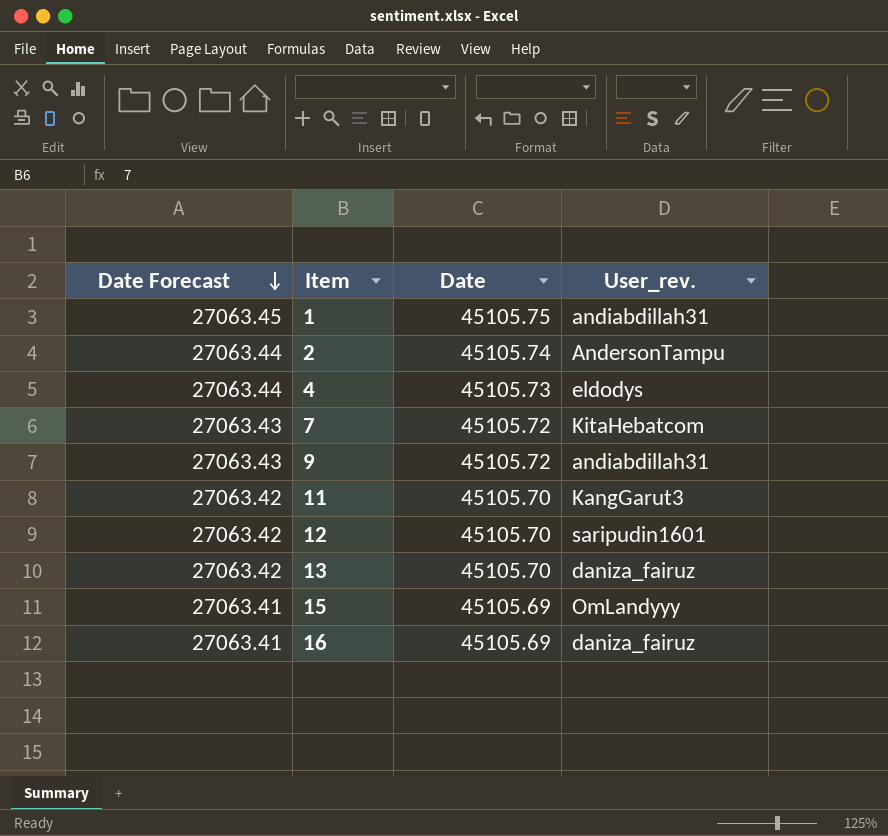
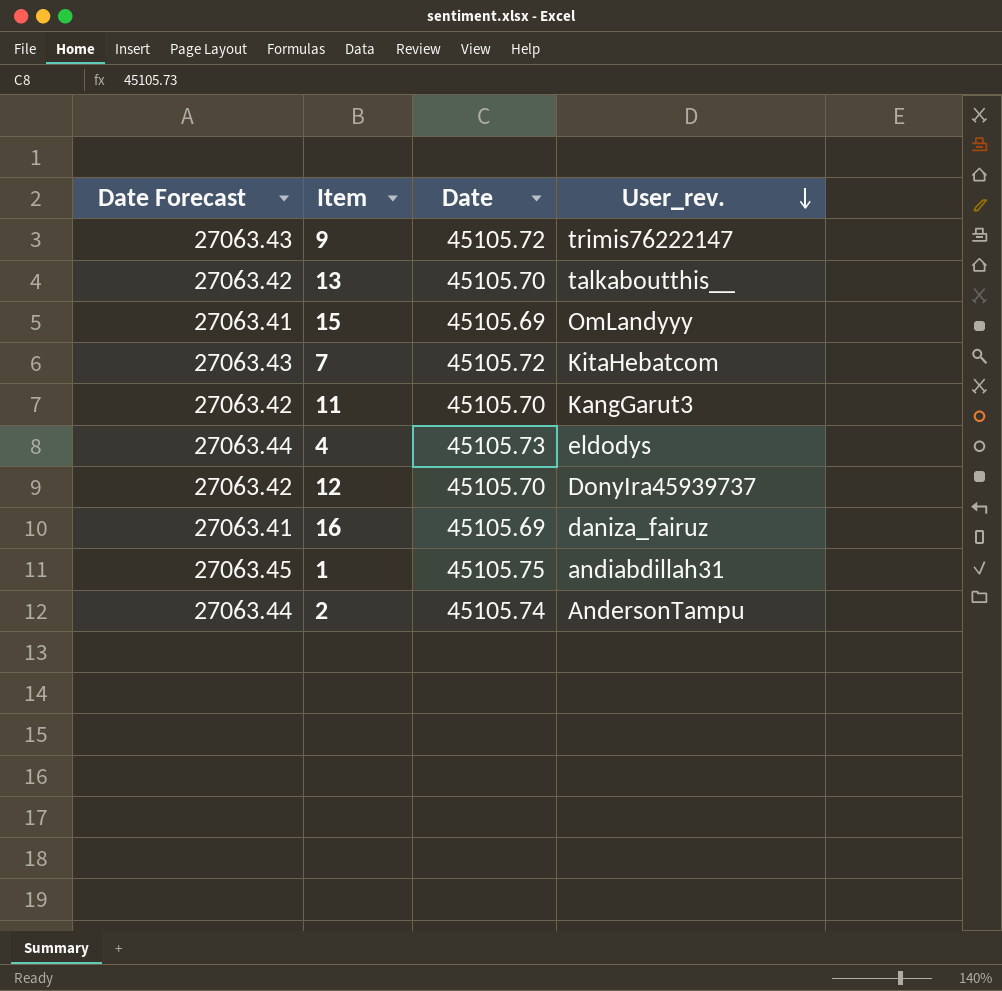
row order: Date Forecast descending -> User_rev. descending
9 | User_rev.: andiabdillah31 -> trimis76222147
13 | User_rev.: daniza_fairuz -> talkaboutthis__
12 | User_rev.: saripudin1601 -> DonyIra45939737

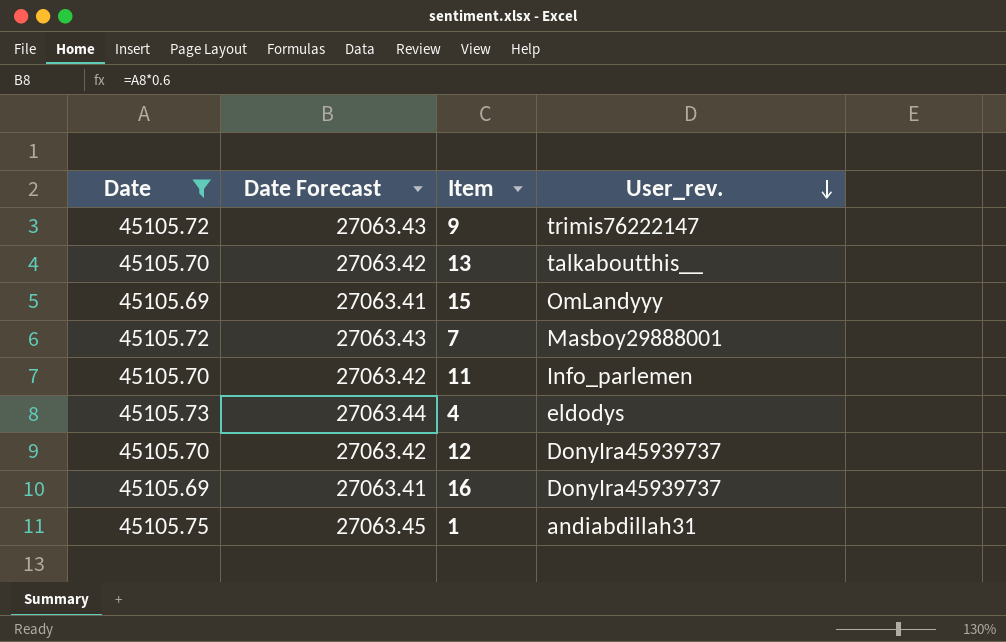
filter: none -> Date != 45105.74
column Date | position: 3 -> 1
7 | User_rev.: KitaHebatcom -> Masboy29888001
11 | User_rev.: KangGarut3 -> Info_parlemen
16 | User_rev.: daniza_fairuz -> DonyIra45939737

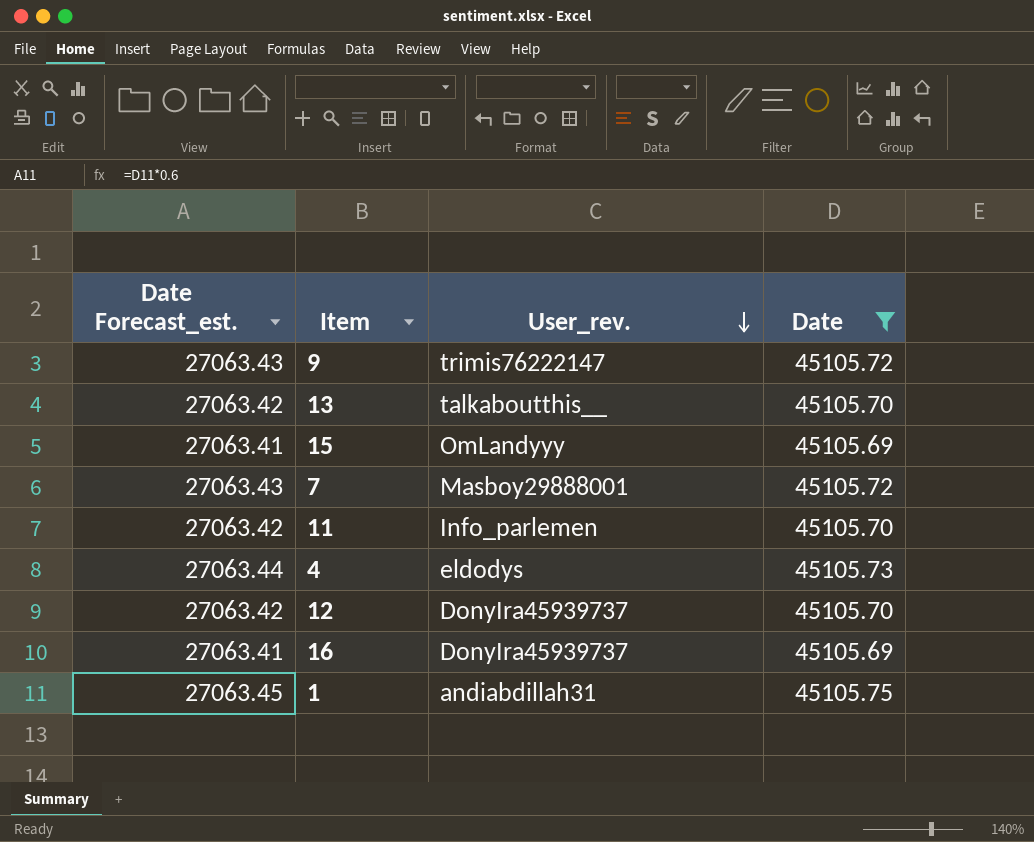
column name: Date Forecast -> Date Forecast_est.
column Date | position: 1 -> 4

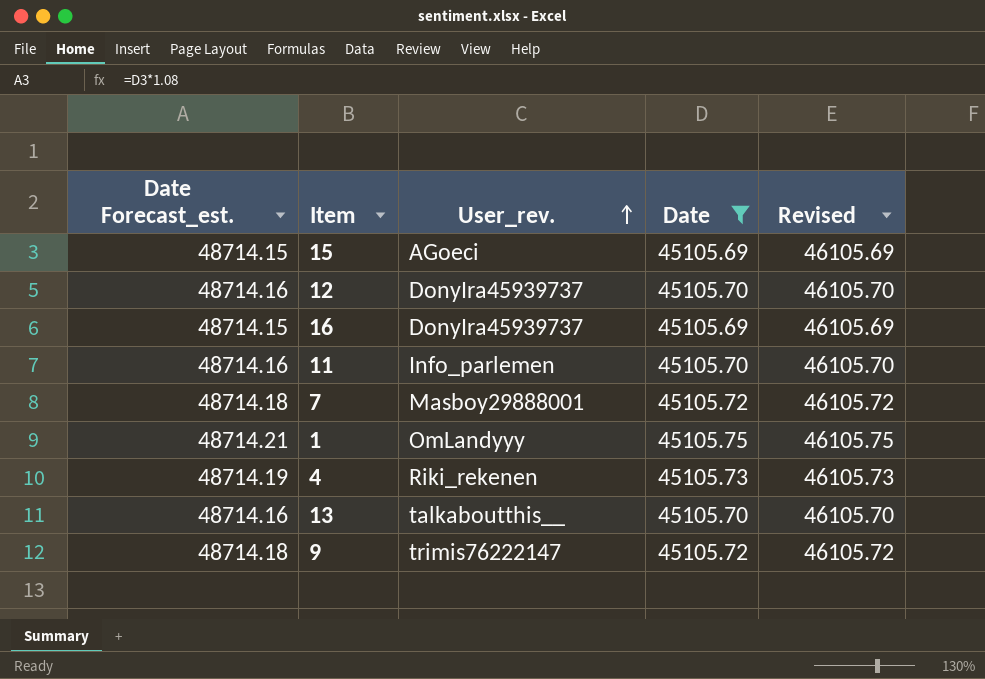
row order: User_rev. descending -> User_rev. ascending
column Date Forecast_est. | formula: [Date] * 0.6 -> [Date] * 1.08
column Revised | formula: none -> [Date] + 1000
15 | User_rev.: OmLandyyy -> AGoeci
1 | User_rev.: andiabdillah31 -> OmLandyyy
4 | User_rev.: eldodys -> Riki_rekenen

